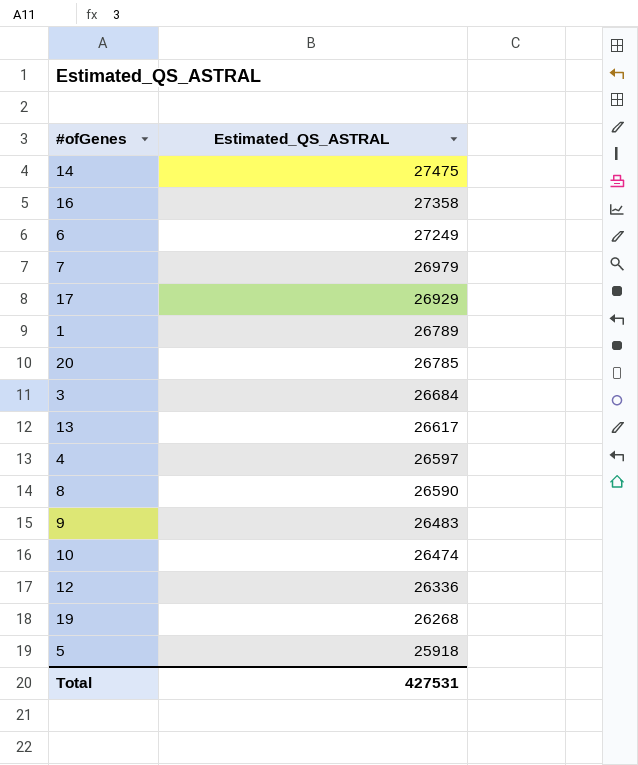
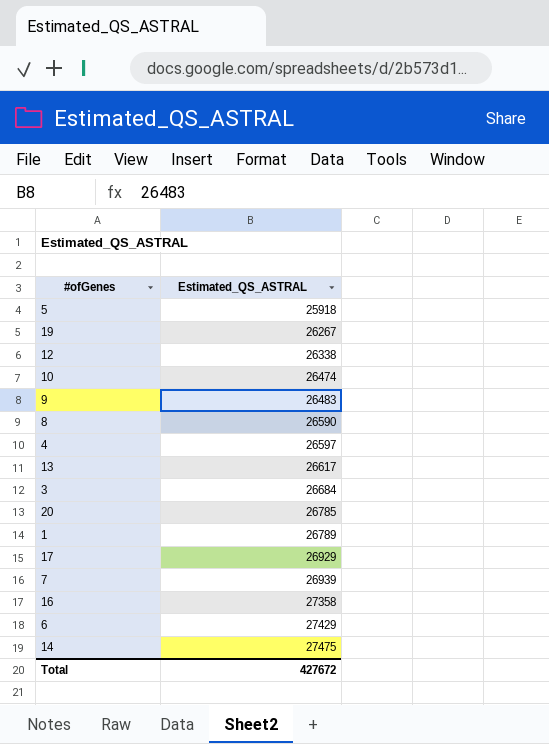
row order: Estimated_QS_ASTRAL descending -> Estimated_QS_ASTRAL ascending
19 | Estimated_QS_ASTRAL: 26268 -> 26267
12 | Estimated_QS_ASTRAL: 26336 -> 26338
7 | Estimated_QS_ASTRAL: 26979 -> 26939
6 | Estimated_QS_ASTRAL: 27249 -> 27429
Total | Estimated_QS_ASTRAL: 427531 -> 427672

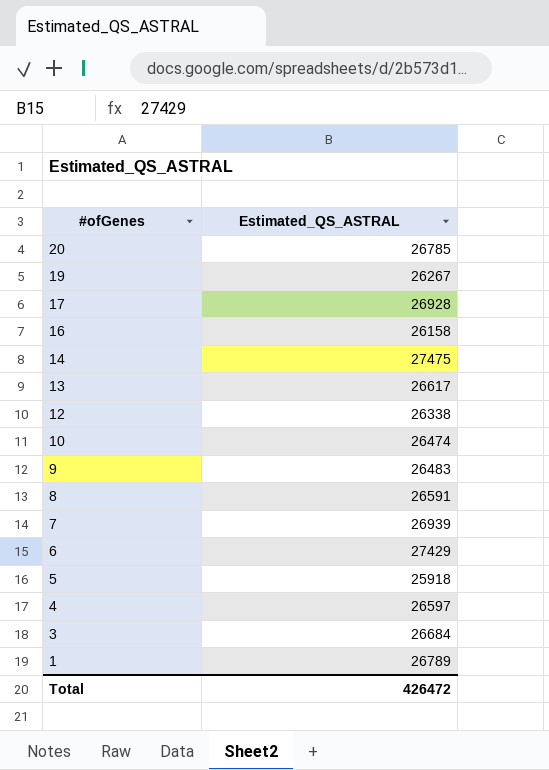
row order: Estimated_QS_ASTRAL ascending -> #ofGenes descending
17 | Estimated_QS_ASTRAL: 26929 -> 26928
16 | Estimated_QS_ASTRAL: 27358 -> 26158
8 | Estimated_QS_ASTRAL: 26590 -> 26591
Total | Estimated_QS_ASTRAL: 427672 -> 426472

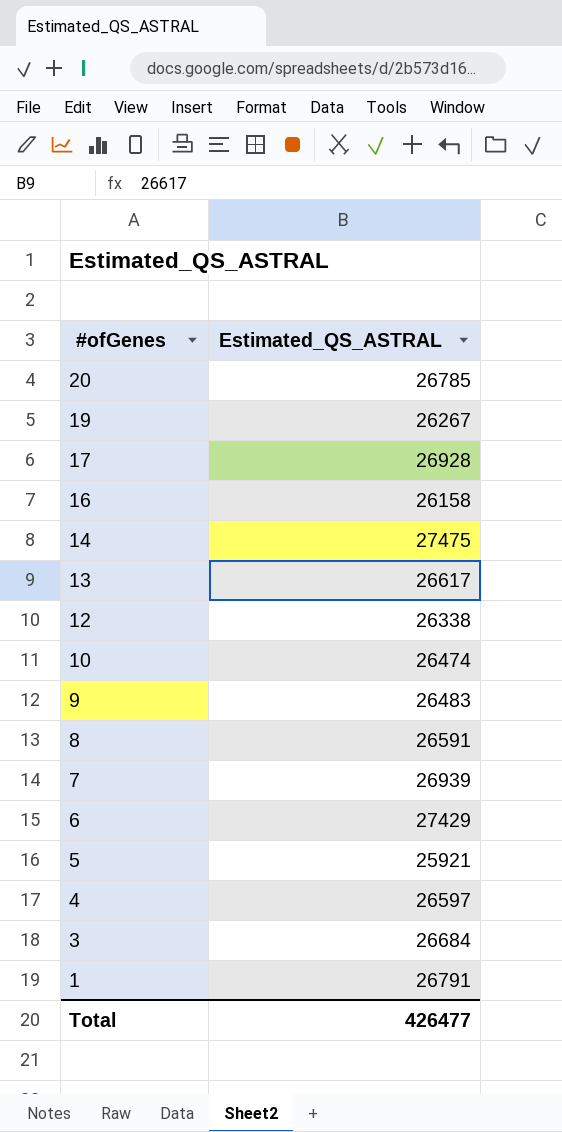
5 | Estimated_QS_ASTRAL: 25918 -> 25921
1 | Estimated_QS_ASTRAL: 26789 -> 26791
Total | Estimated_QS_ASTRAL: 426472 -> 426477

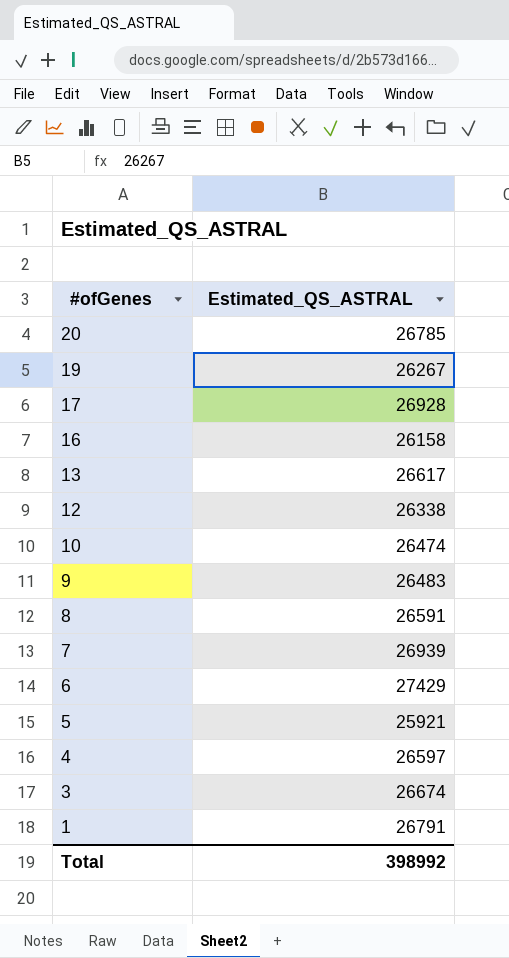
row 14: 27475 -> none
3 | Estimated_QS_ASTRAL: 26684 -> 26674
Total | Estimated_QS_ASTRAL: 426477 -> 398992

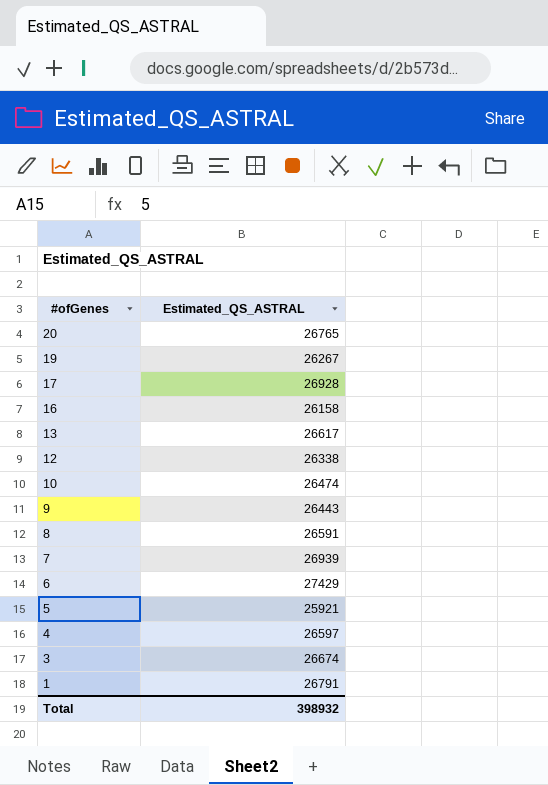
20 | Estimated_QS_ASTRAL: 26785 -> 26765
9 | Estimated_QS_ASTRAL: 26483 -> 26443
Total | Estimated_QS_ASTRAL: 398992 -> 398932

